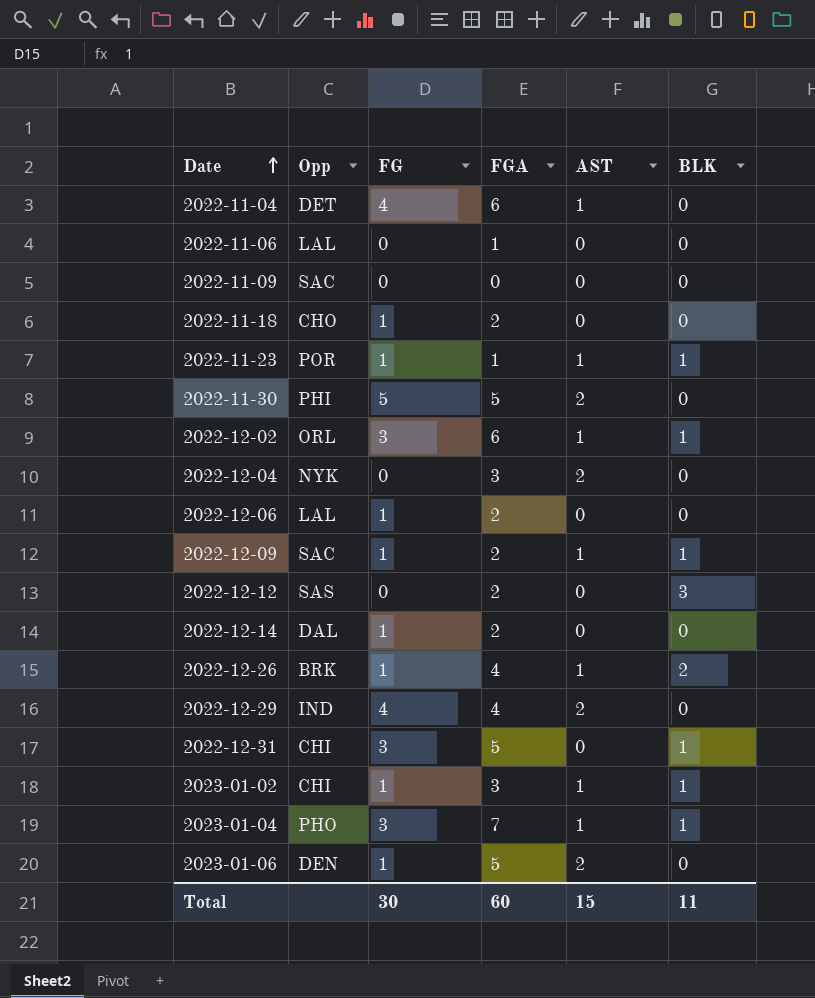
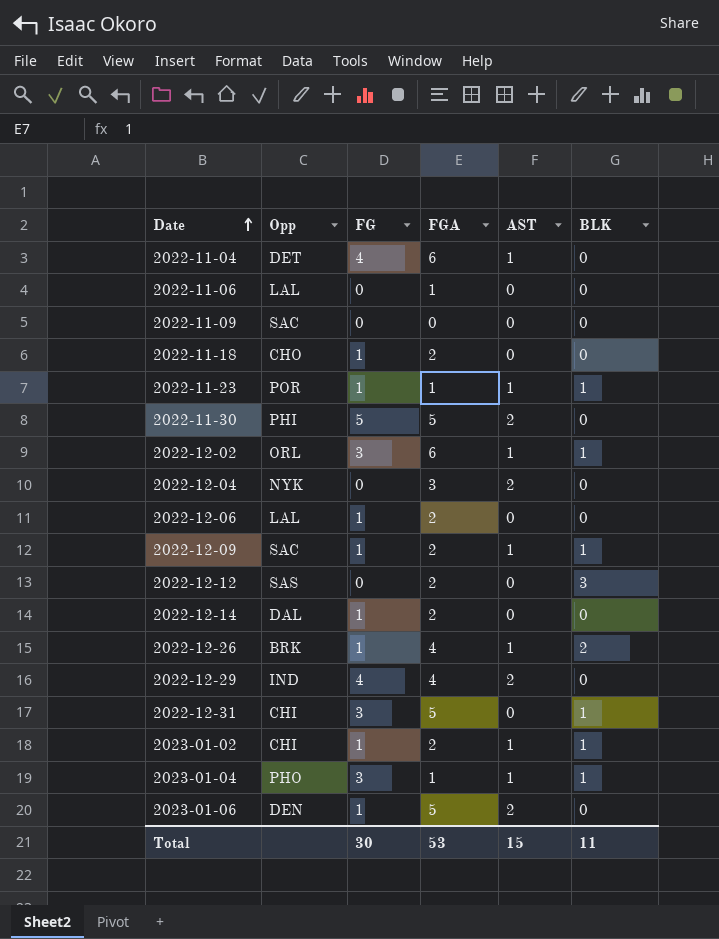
2023-01-02 | FGA: 3 -> 2
2023-01-04 | FGA: 7 -> 1
Total | FGA: 60 -> 53

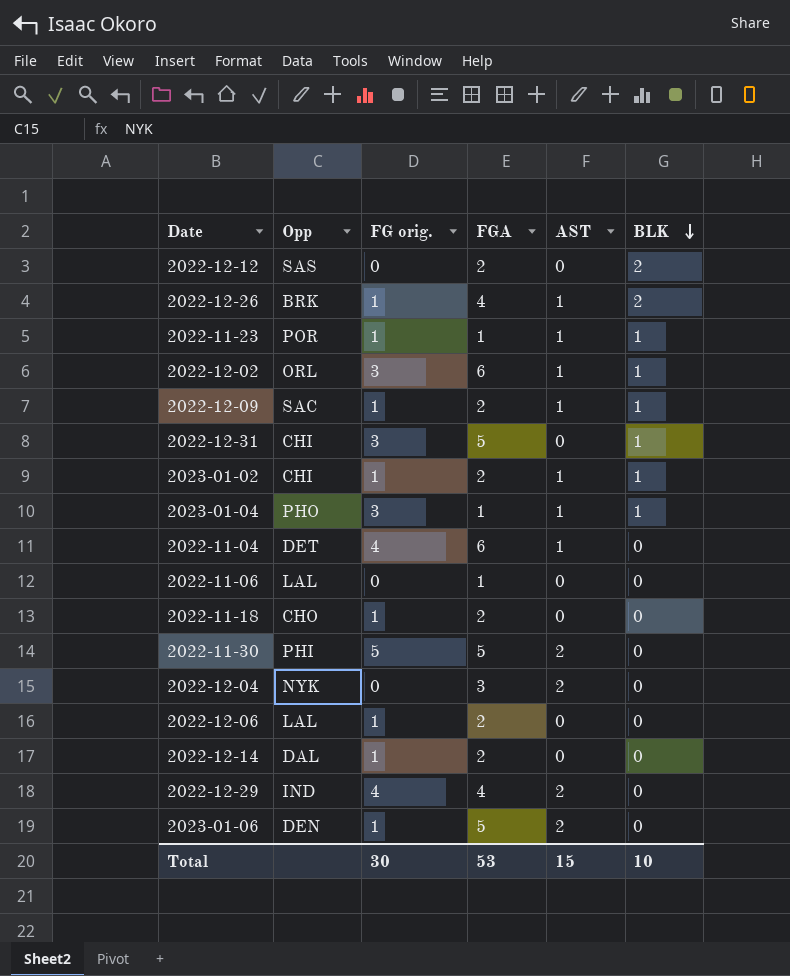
row order: Date ascending -> BLK descending
column name: FG -> FG orig.
row 2022-11-09: SAC | 0 | 0 | 0 | 0 -> none
2022-12-12 | BLK: 3 -> 2
Total | BLK: 11 -> 10

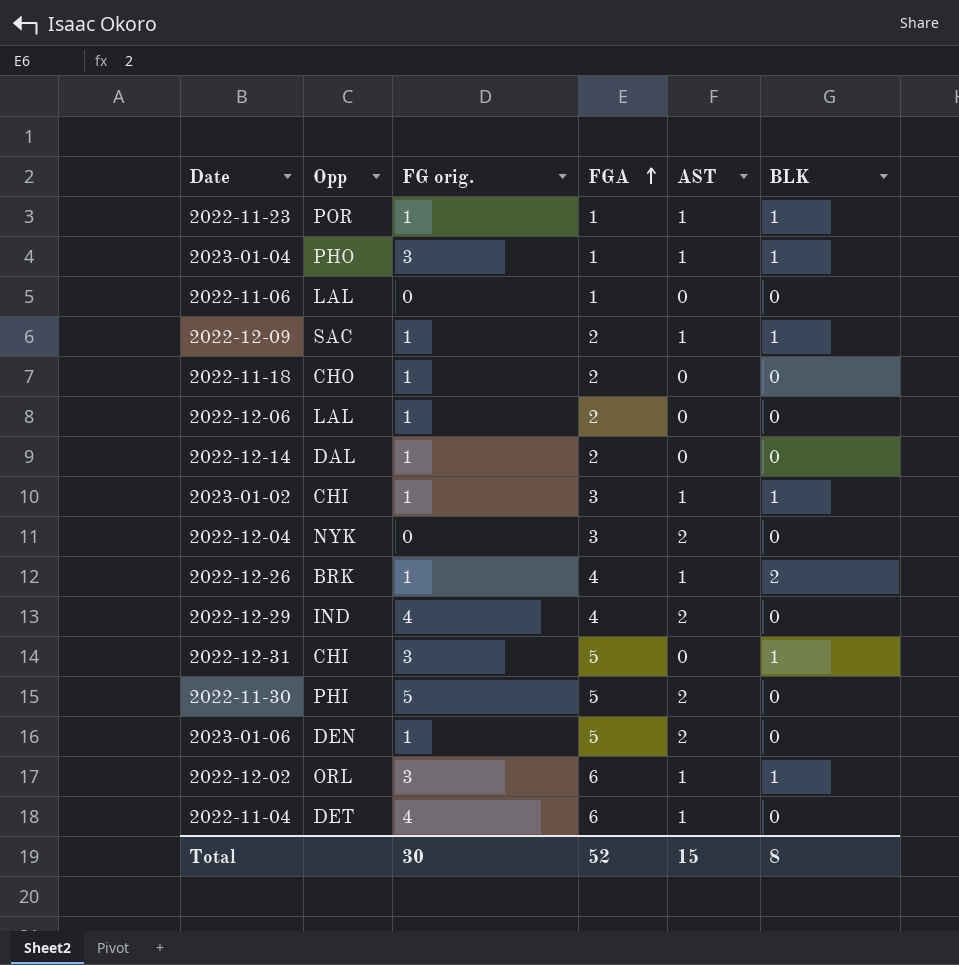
row order: BLK descending -> FGA ascending
row 2022-12-12: SAS | 0 | 2 | 0 | 2 -> none
2023-01-02 | FGA: 2 -> 3
Total | FGA: 53 -> 52
Total | BLK: 10 -> 8

